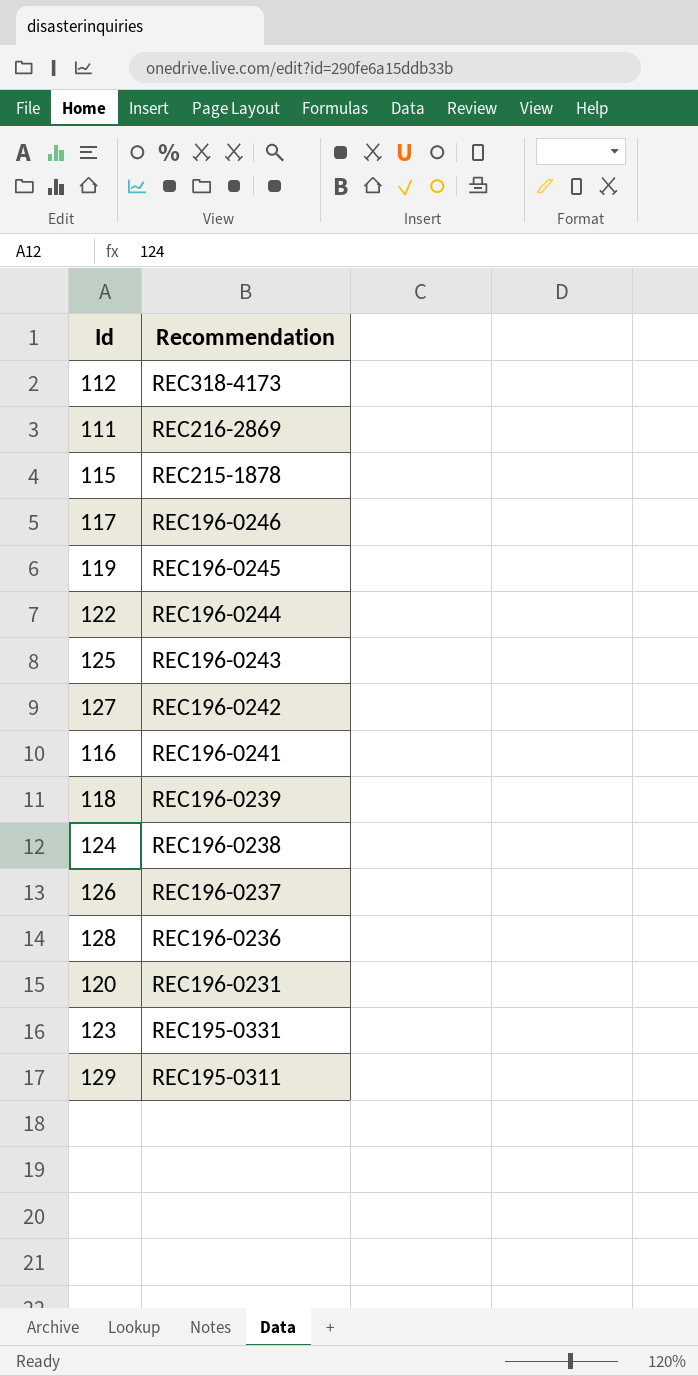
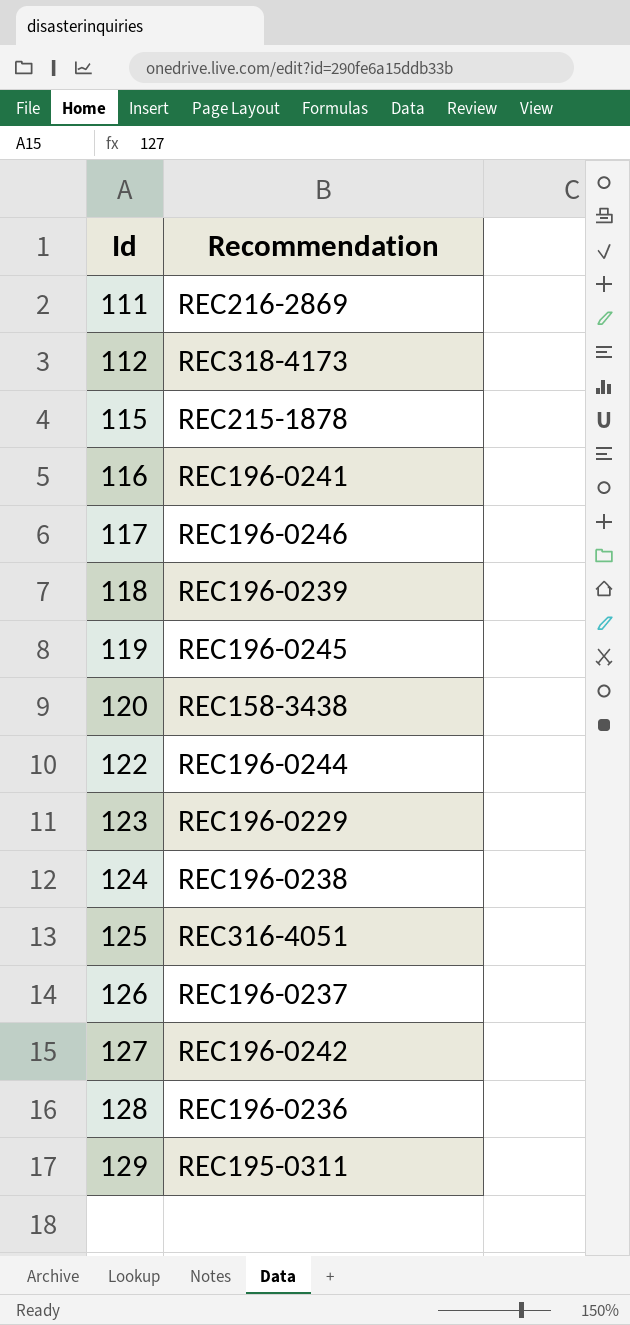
row order: Recommendation descending -> Id ascending
120 | Recommendation: REC196-0231 -> REC158-3438
123 | Recommendation: REC195-0331 -> REC196-0229
125 | Recommendation: REC196-0243 -> REC316-4051

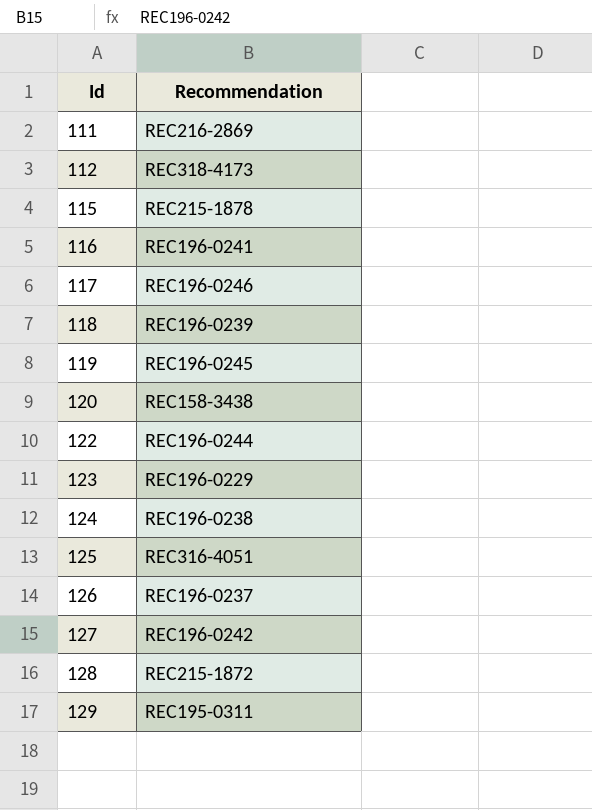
128 | Recommendation: REC196-0236 -> REC215-1872

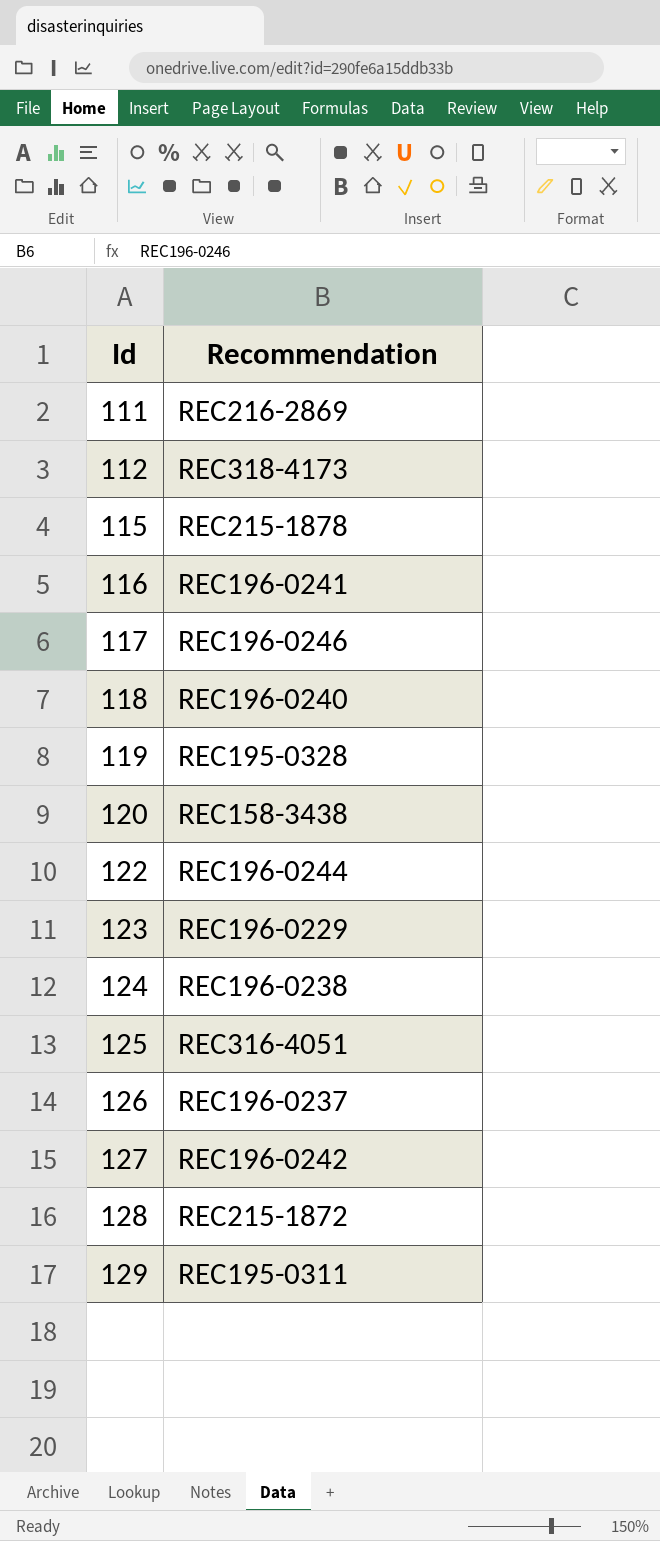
118 | Recommendation: REC196-0239 -> REC196-0240
119 | Recommendation: REC196-0245 -> REC195-0328

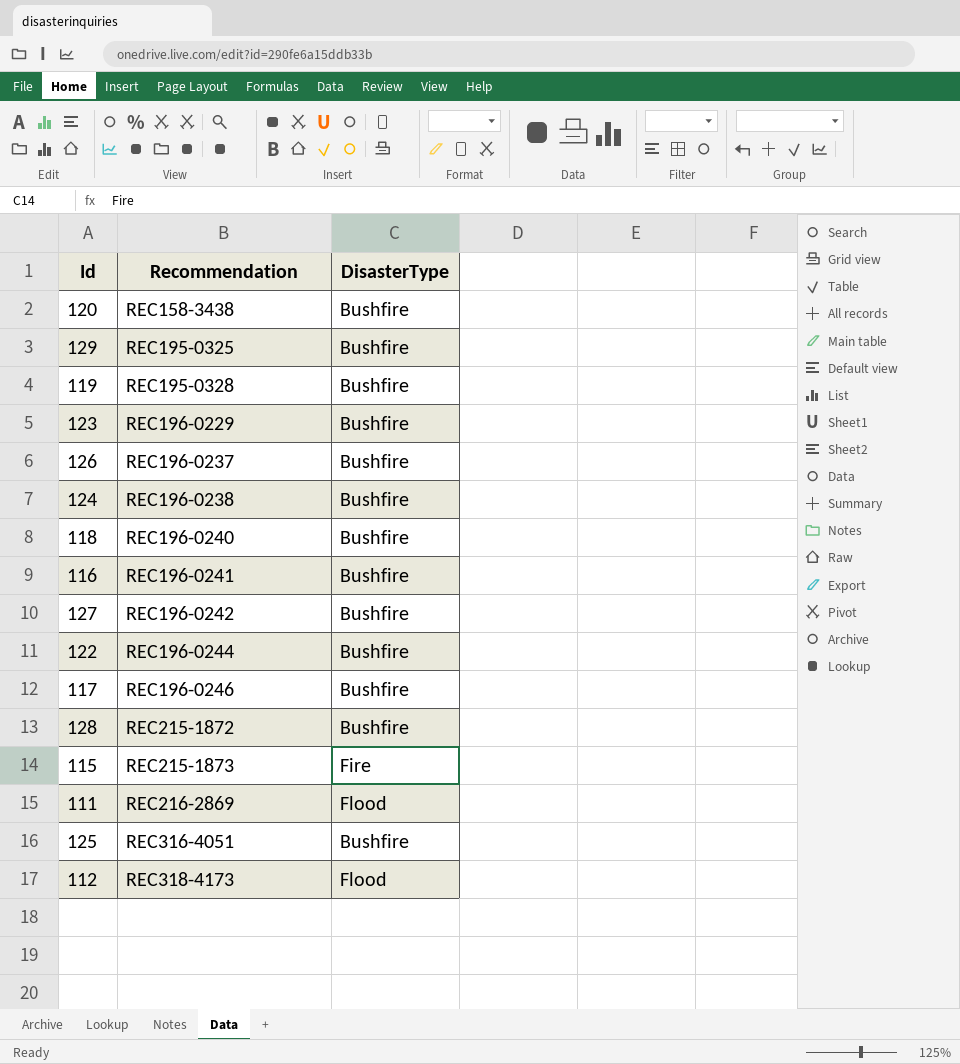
row order: Id ascending -> Recommendation ascending
column DisasterType | position: none -> 3
129 | Recommendation: REC195-0311 -> REC195-0325
115 | Recommendation: REC215-1878 -> REC215-1873

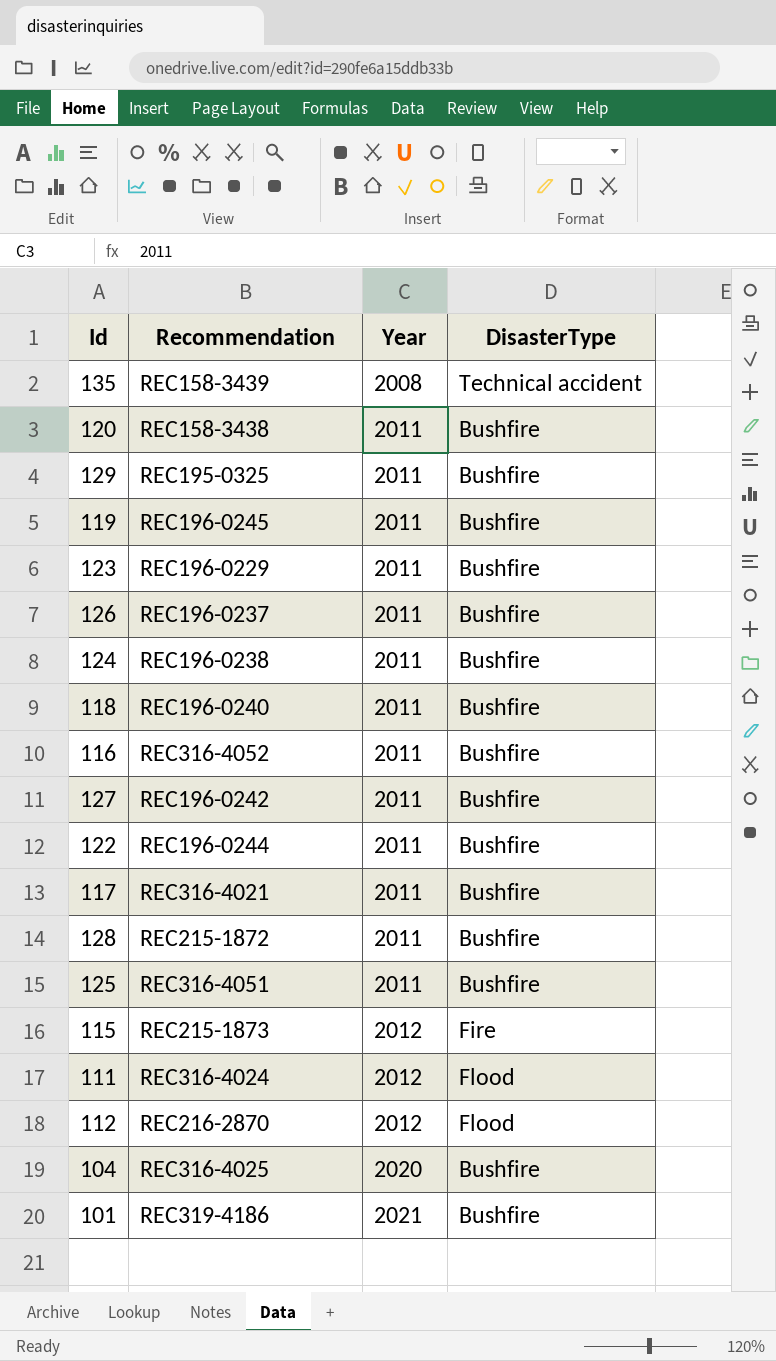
row order: Recommendation ascending -> Year ascending
column Year | position: none -> 3
row 135: none -> REC158-3439 | 2008 | Technical accident
119 | Recommendation: REC195-0328 -> REC196-0245
116 | Recommendation: REC196-0241 -> REC316-4052
117 | Recommendation: REC196-0246 -> REC316-4021
111 | Recommendation: REC216-2869 -> REC316-4024
112 | Recommendation: REC318-4173 -> REC216-2870
row 104: none -> REC316-4025 | 2020 | Bushfire
row 101: none -> REC319-4186 | 2021 | Bushfire

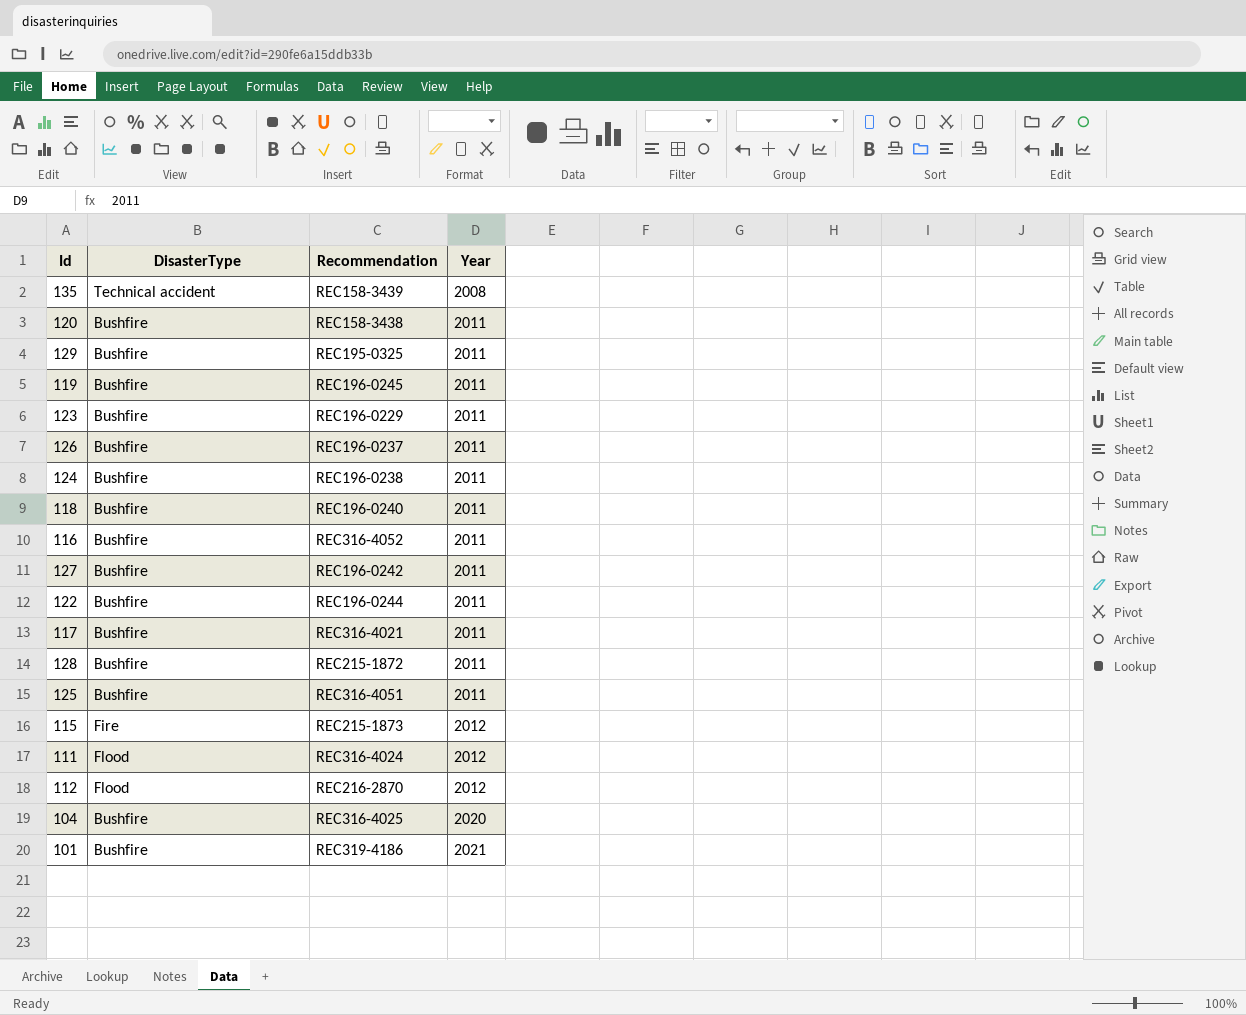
column DisasterType | position: 4 -> 2

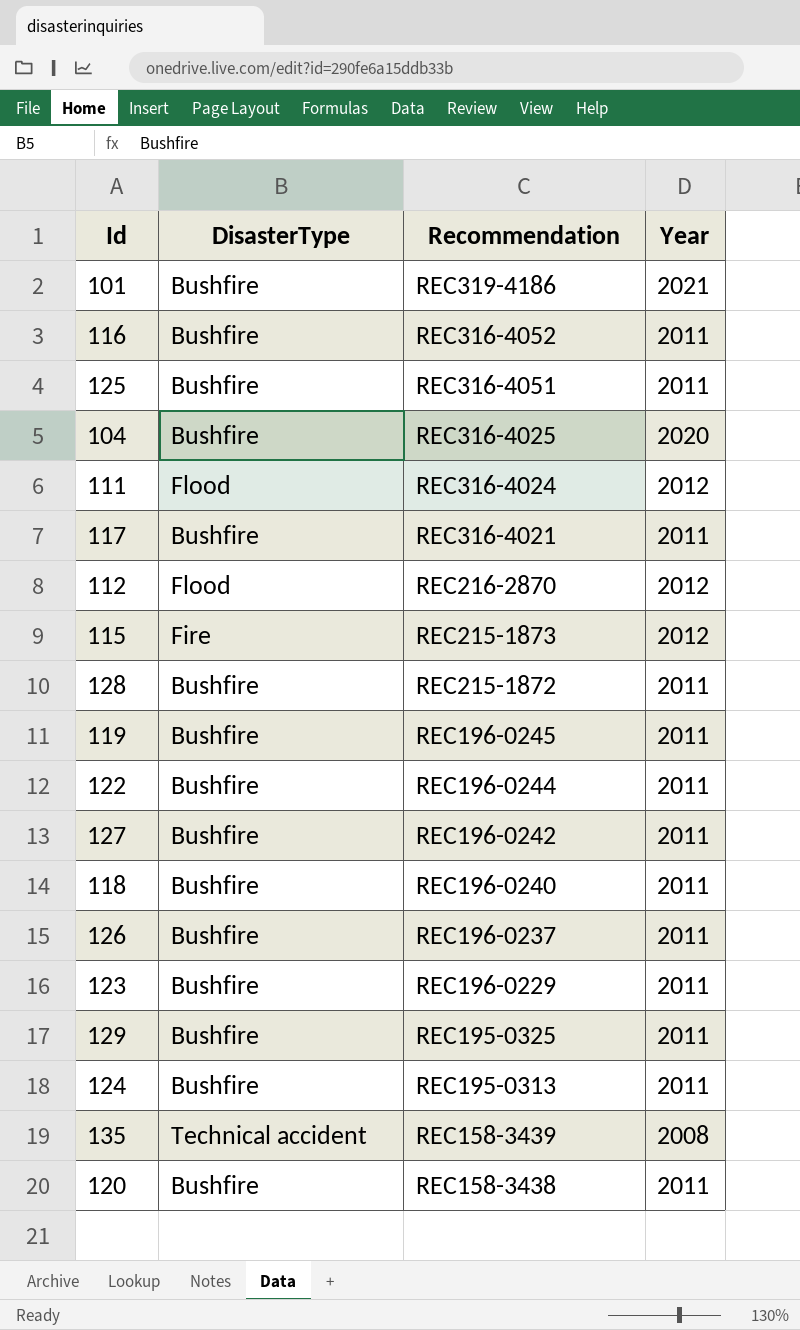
row order: Year ascending -> Recommendation descending
124 | Recommendation: REC196-0238 -> REC195-0313

